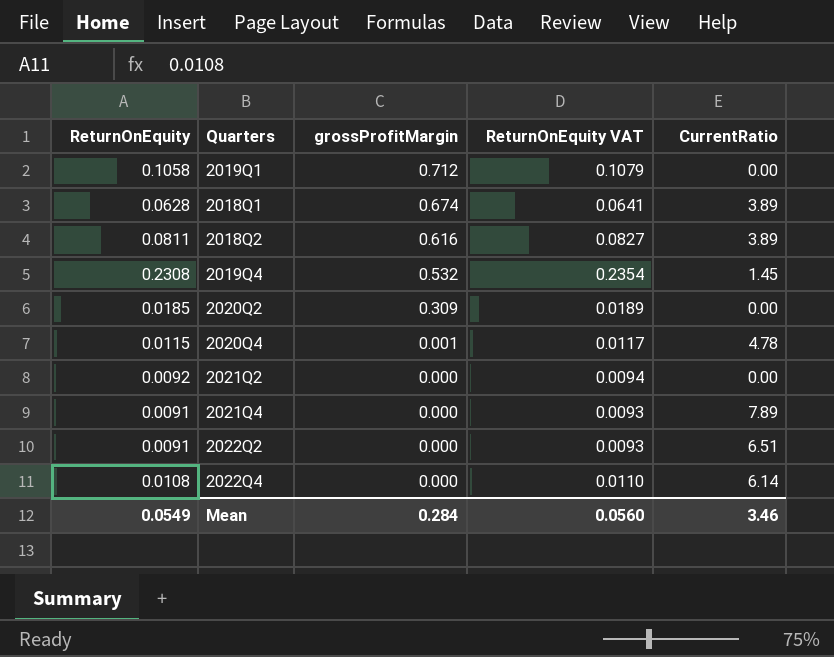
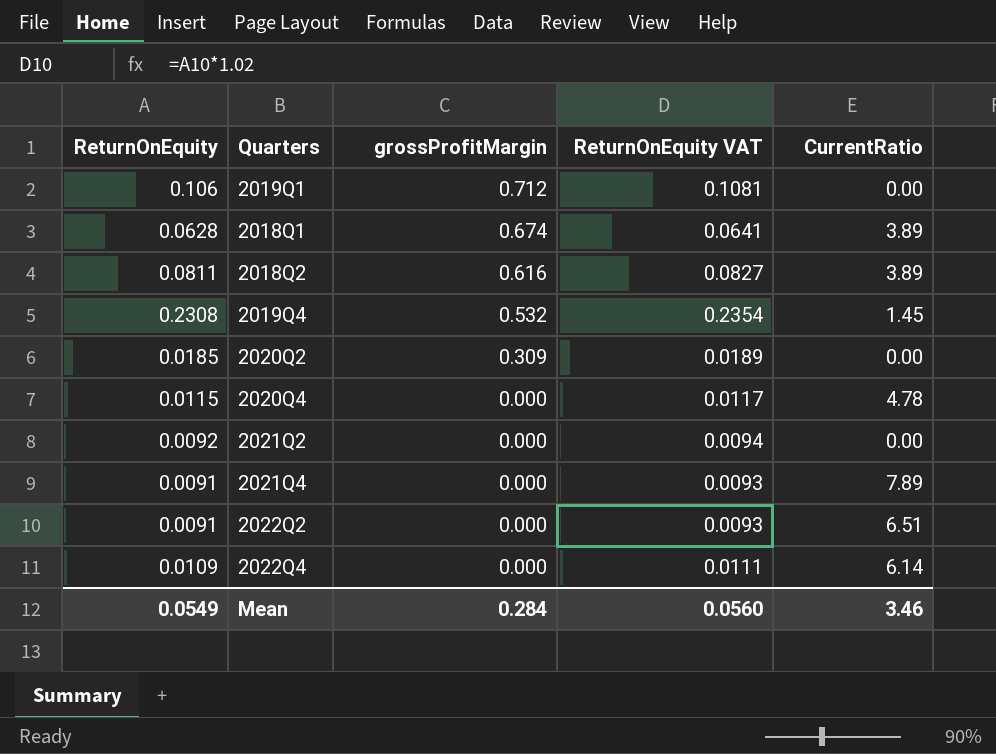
2019Q1 | ReturnOnEquity: 0.1058 -> 0.106
2019Q1 | ReturnOnEquity VAT: 0.1079 -> 0.1081
2020Q4 | grossProfitMargin: 0.001 -> 0.000
2022Q4 | ReturnOnEquity: 0.0108 -> 0.0109
2022Q4 | ReturnOnEquity VAT: 0.0110 -> 0.0111

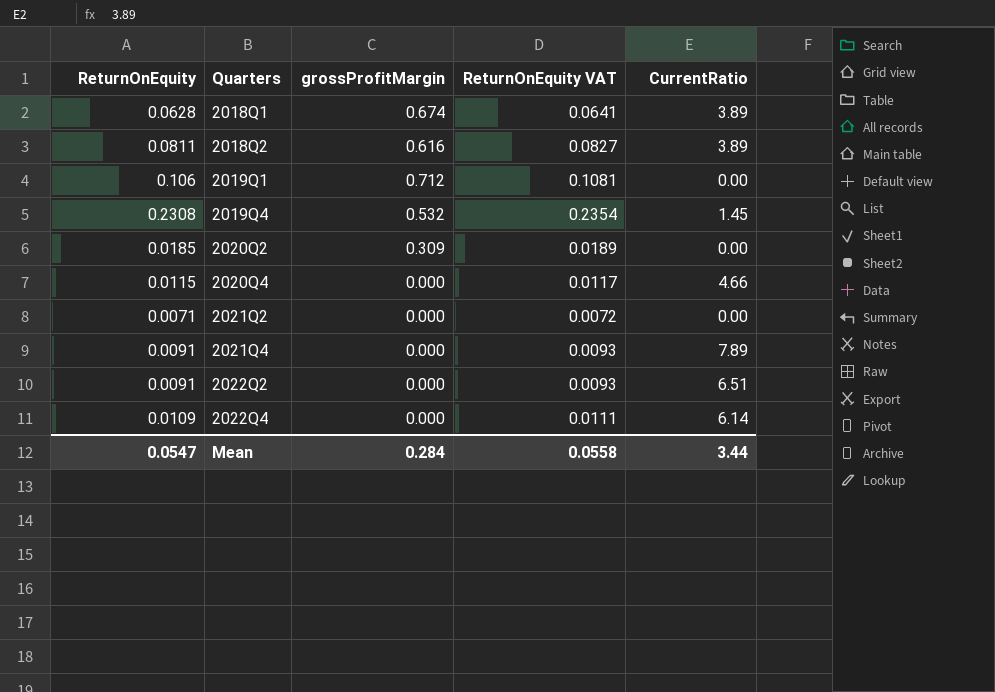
row order: grossProfitMargin descending -> Quarters ascending
2020Q4 | CurrentRatio: 4.78 -> 4.66
2021Q2 | ReturnOnEquity: 0.0092 -> 0.0071
2021Q2 | ReturnOnEquity VAT: 0.0094 -> 0.0072
Mean | ReturnOnEquity: 0.0549 -> 0.0547
Mean | ReturnOnEquity VAT: 0.0560 -> 0.0558
Mean | CurrentRatio: 3.46 -> 3.44

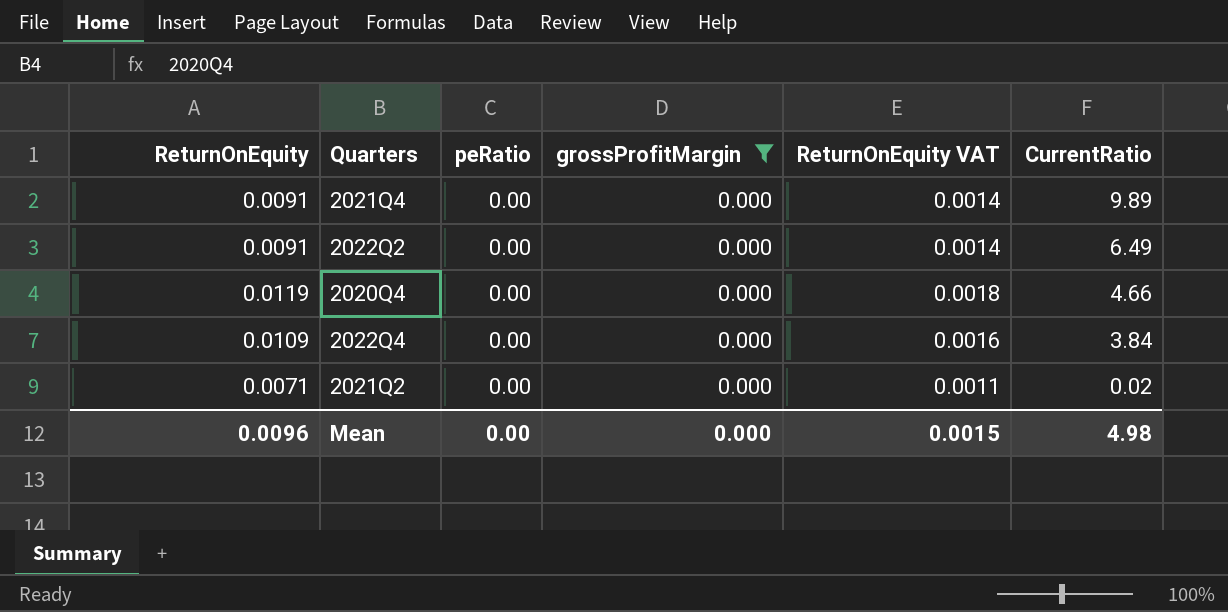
filter: none -> grossProfitMargin = 0.000
row order: Quarters ascending -> CurrentRatio descending
column peRatio | position: none -> 3
column ReturnOnEquity VAT | formula: [ReturnOnEquity] * 1.02 -> [ReturnOnEquity] * 0.15
2021Q4 | CurrentRatio: 7.89 -> 9.89
2022Q2 | CurrentRatio: 6.51 -> 6.49
2020Q4 | ReturnOnEquity: 0.0115 -> 0.0119
2022Q4 | CurrentRatio: 6.14 -> 3.84
2021Q2 | CurrentRatio: 0.00 -> 0.02
Mean | ReturnOnEquity: 0.0547 -> 0.0096
Mean | grossProfitMargin: 0.284 -> 0.000
Mean | ReturnOnEquity VAT: 0.0558 -> 0.0015
Mean | CurrentRatio: 3.44 -> 4.98

